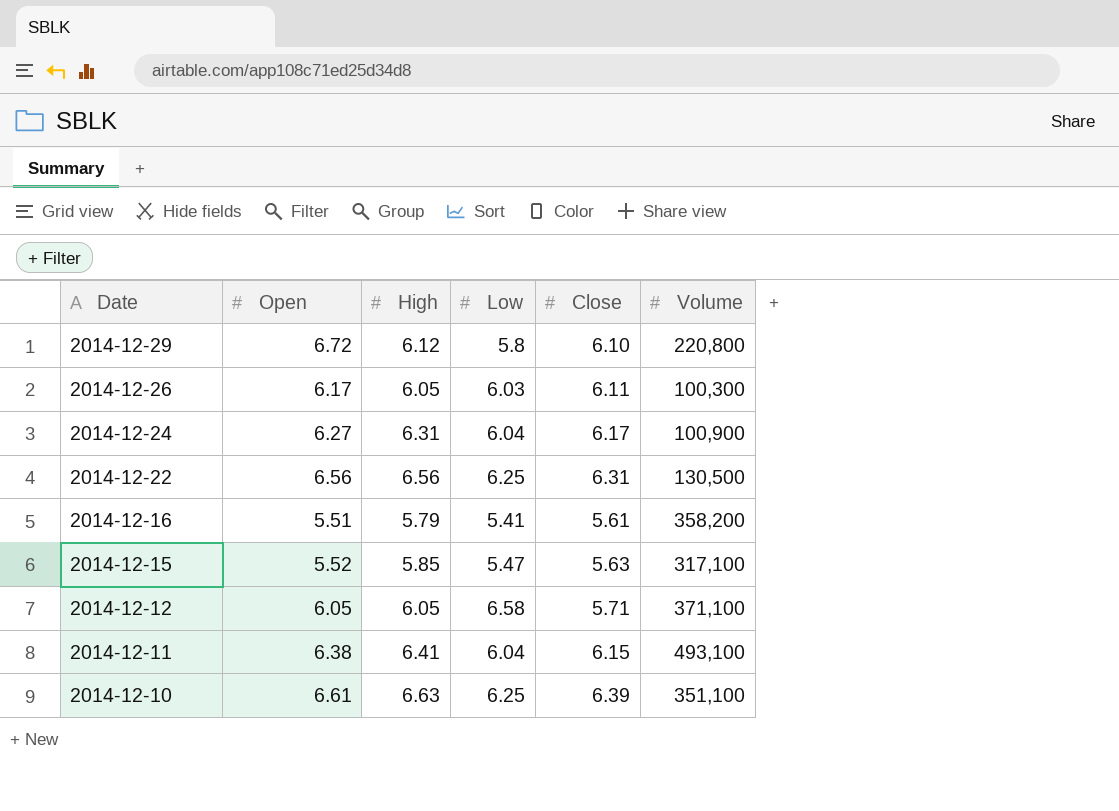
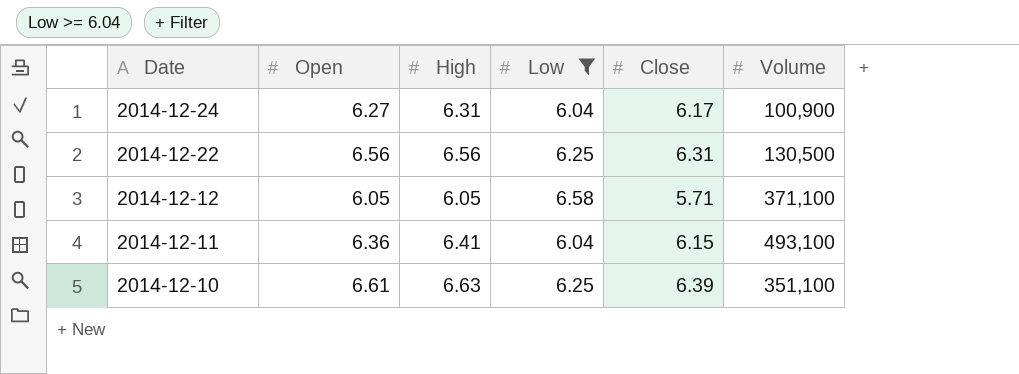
filter: none -> Low >= 6.04
2014-12-11 | Open: 6.38 -> 6.36

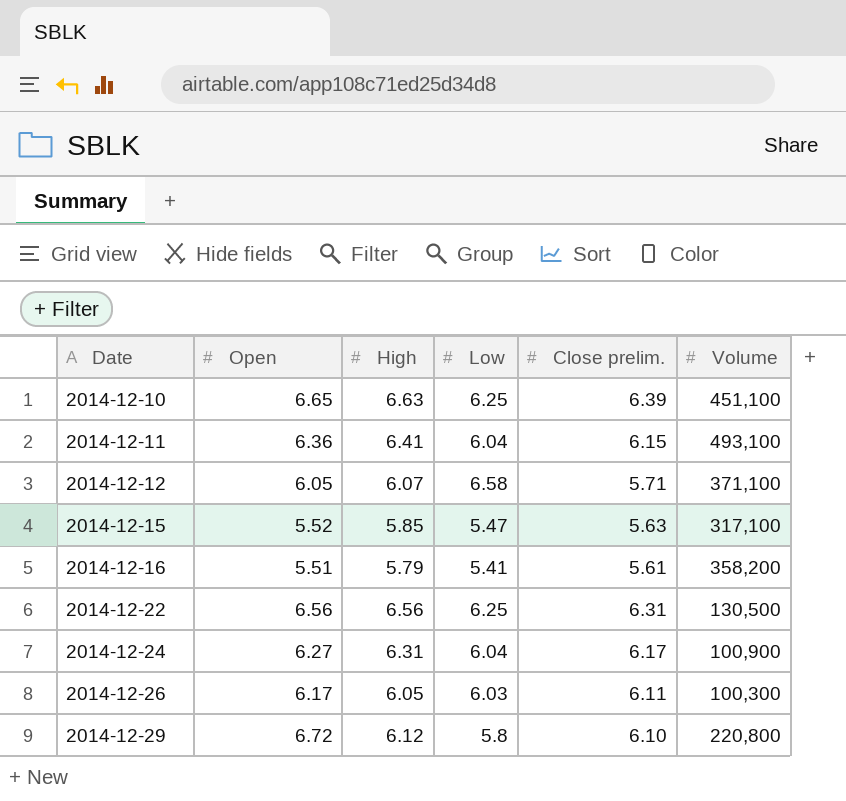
filter: Low >= 6.04 -> none
row order: Date descending -> Date ascending
column name: Close -> Close prelim.
2014-12-10 | Open: 6.61 -> 6.65
2014-12-10 | Volume: 351,100 -> 451,100
2014-12-12 | High: 6.05 -> 6.07

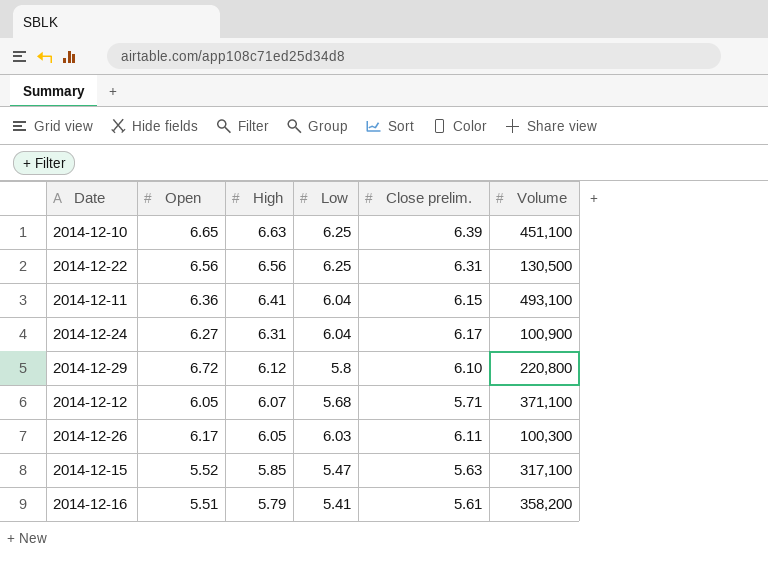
row order: Date ascending -> High descending
2014-12-12 | Low: 6.58 -> 5.68

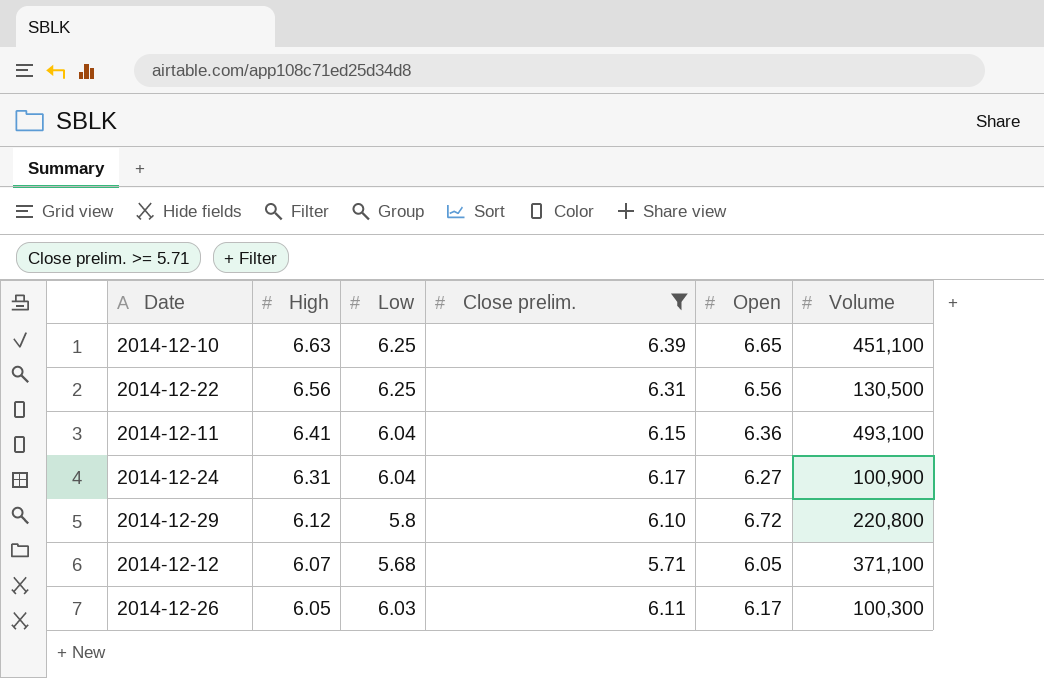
filter: none -> Close prelim. >= 5.71
column Open | position: 2 -> 5

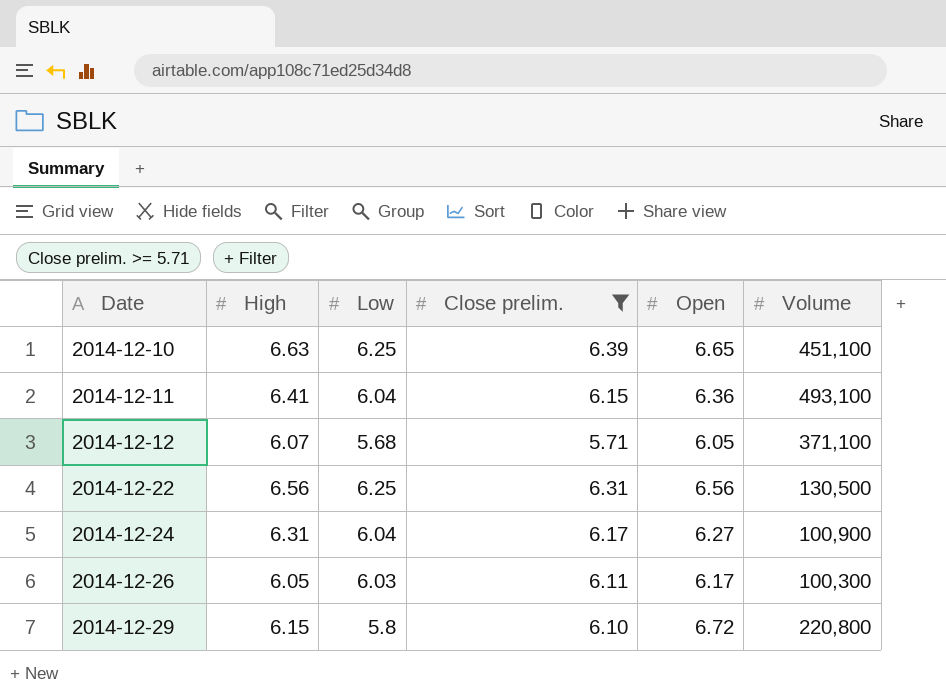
row order: High descending -> Date ascending
2014-12-29 | High: 6.12 -> 6.15

